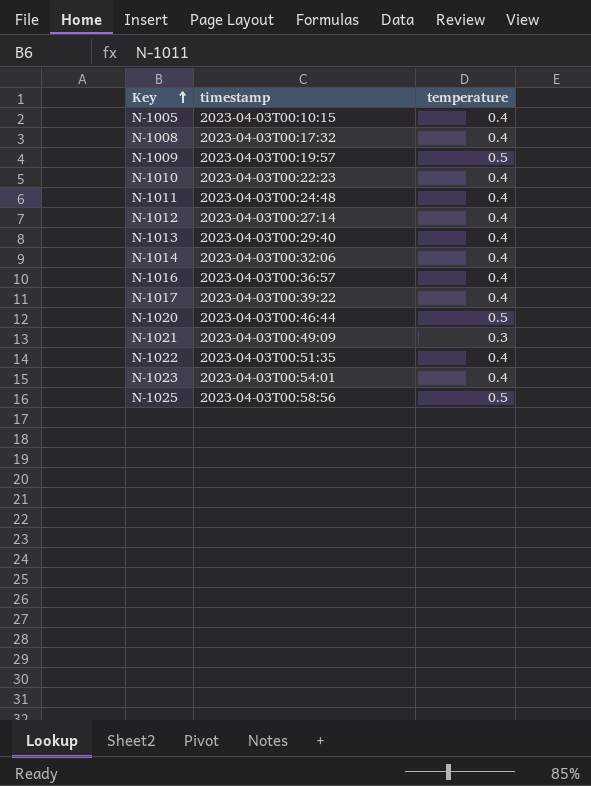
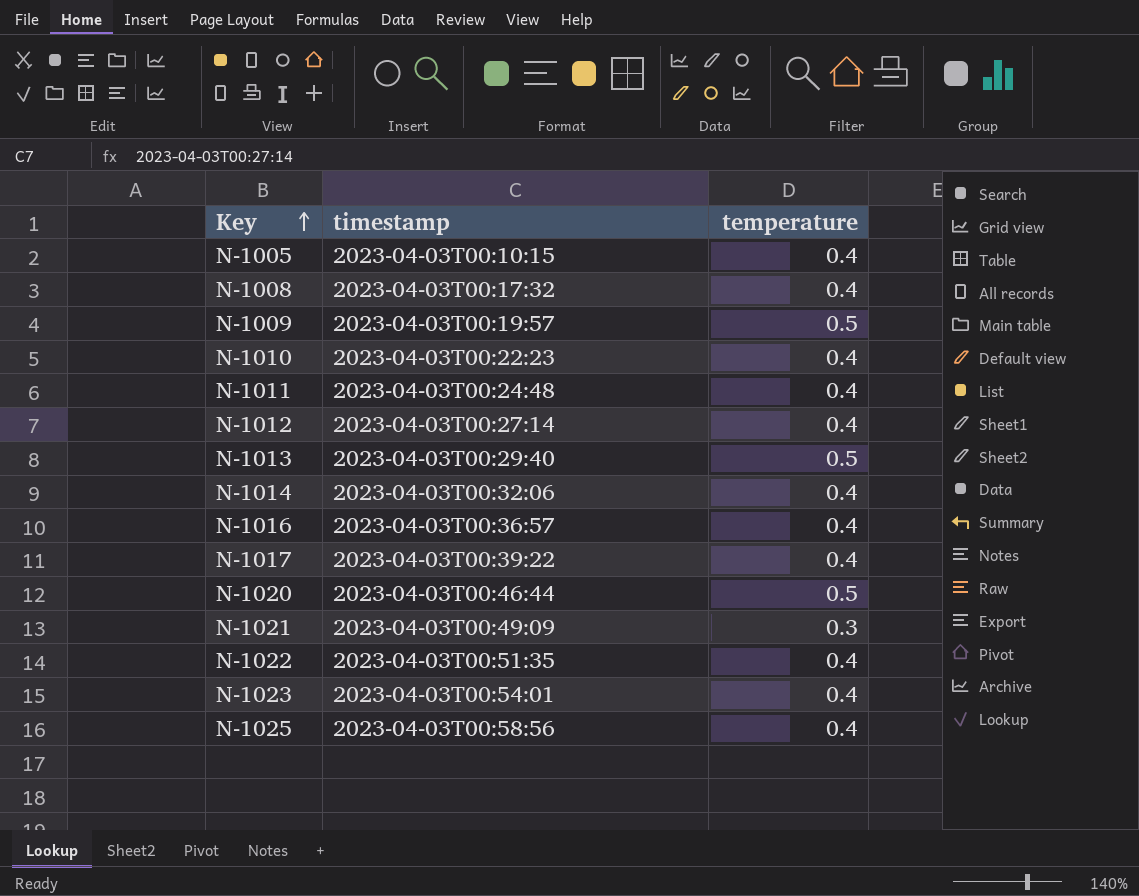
N-1013 | temperature: 0.4 -> 0.5
N-1025 | temperature: 0.5 -> 0.4

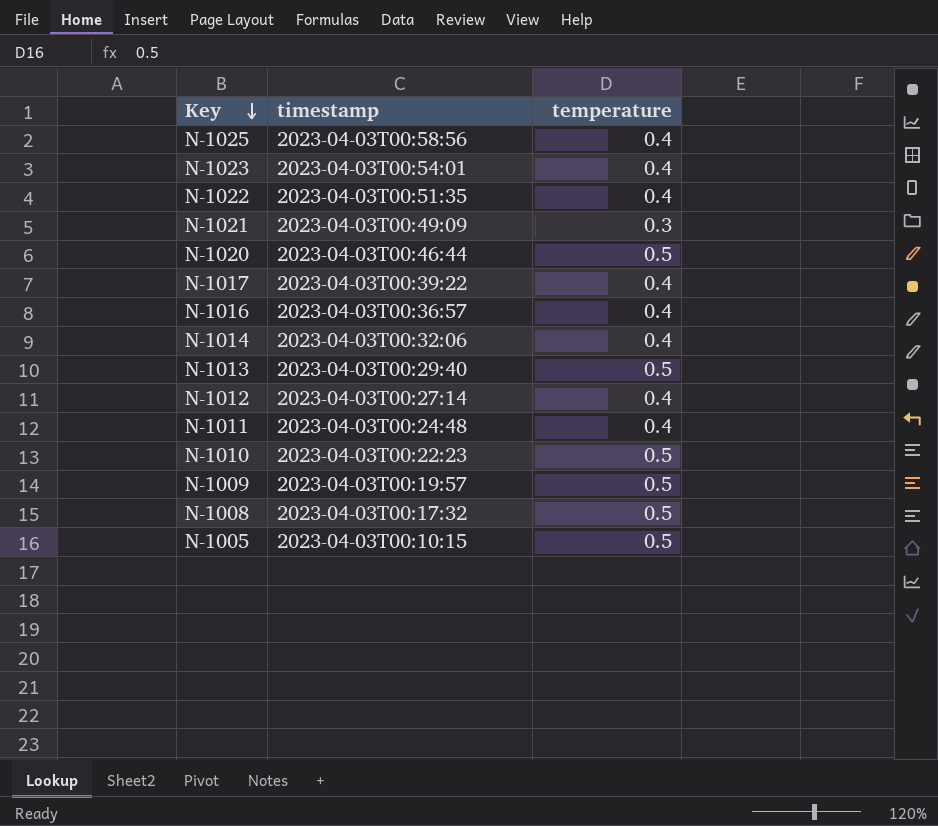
row order: Key ascending -> Key descending
N-1010 | temperature: 0.4 -> 0.5
N-1008 | temperature: 0.4 -> 0.5
N-1005 | temperature: 0.4 -> 0.5

